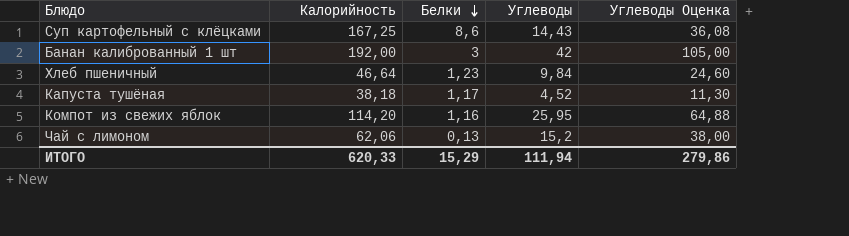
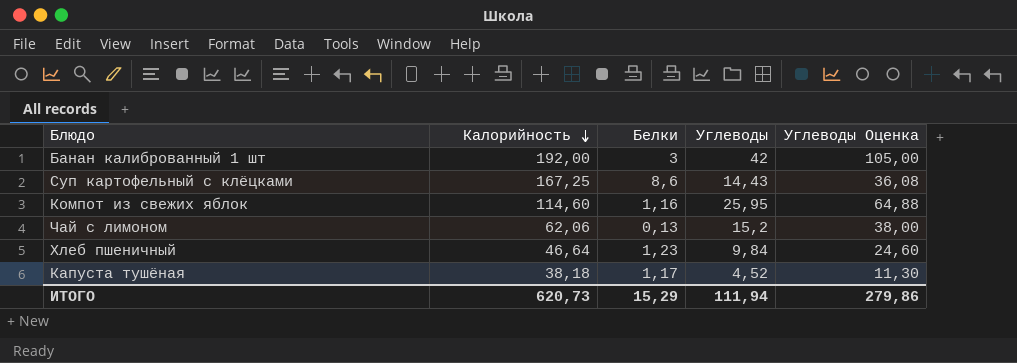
row order: Белки descending -> Калорийность descending
Компот из свежих яблок | Калорийность: 114,20 -> 114,60
ИТОГО | Калорийность: 620,33 -> 620,73

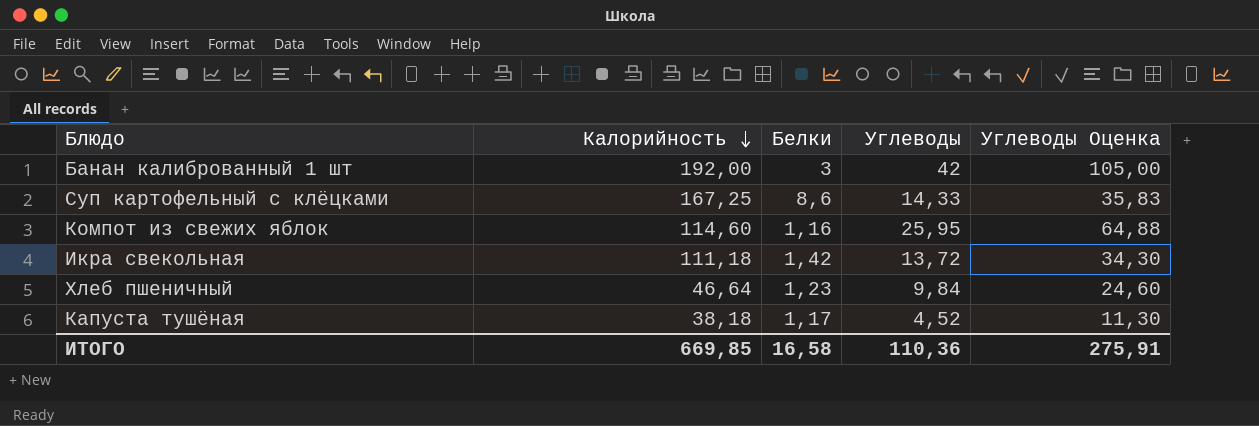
row Чай с лимоном: 62,06 | 0,13 | 15,2 | 38,00 -> none
Суп картофельный с клёцками | Углеводы: 14,43 -> 14,33
Суп картофельный с клёцками | Углеводы Оценка: 36,08 -> 35,83
row Икра свекольная: none -> 111,18 | 1,42 | 13,72 | 34,30
ИТОГО | Калорийность: 620,73 -> 669,85
ИТОГО | Белки: 15,29 -> 16,58
ИТОГО | Углеводы: 111,94 -> 110,36
ИТОГО | Углеводы Оценка: 279,86 -> 275,91

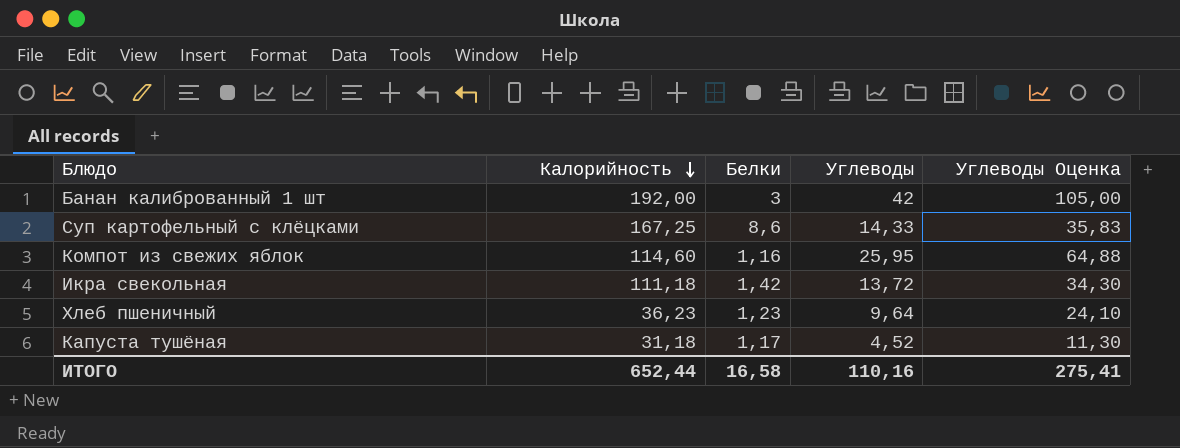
Хлеб пшеничный | Калорийность: 46,64 -> 36,23
Хлеб пшеничный | Углеводы: 9,84 -> 9,64
Хлеб пшеничный | Углеводы Оценка: 24,60 -> 24,10
Капуста тушёная | Калорийность: 38,18 -> 31,18
ИТОГО | Калорийность: 669,85 -> 652,44
ИТОГО | Углеводы: 110,36 -> 110,16
ИТОГО | Углеводы Оценка: 275,91 -> 275,41

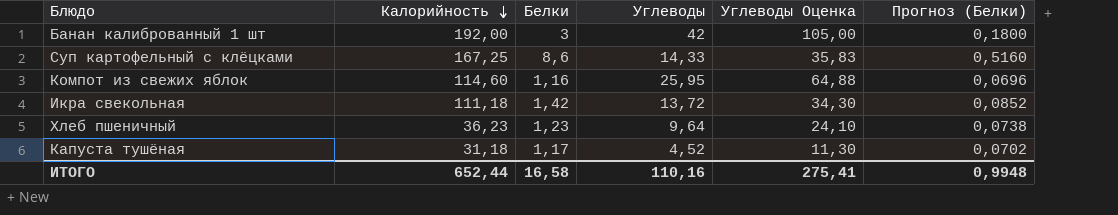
column Прогноз (Белки) | formula: none -> [Белки] * 0,06

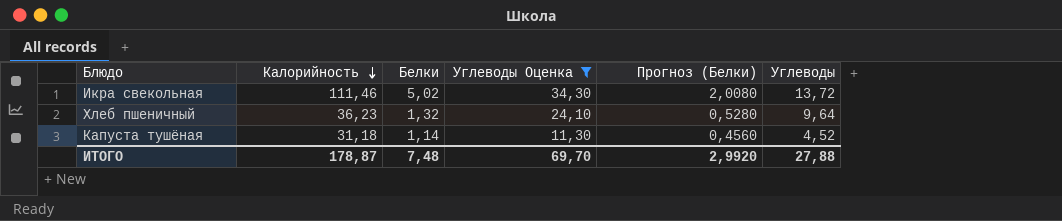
filter: none -> Углеводы Оценка <= 34,30
column Прогноз (Белки) | formula: [Белки] * 0,06 -> [Белки] * 0,4
column Углеводы | position: 4 -> 6
Икра свекольная | Калорийность: 111,18 -> 111,46
Икра свекольная | Белки: 1,42 -> 5,02
Хлеб пшеничный | Белки: 1,23 -> 1,32
Капуста тушёная | Белки: 1,17 -> 1,14
ИТОГО | Калорийность: 652,44 -> 178,87
ИТОГО | Белки: 16,58 -> 7,48
ИТОГО | Углеводы Оценка: 275,41 -> 69,70
ИТОГО | Прогноз (Белки): 0,9948 -> 2,9920
ИТОГО | Углеводы: 110,16 -> 27,88

